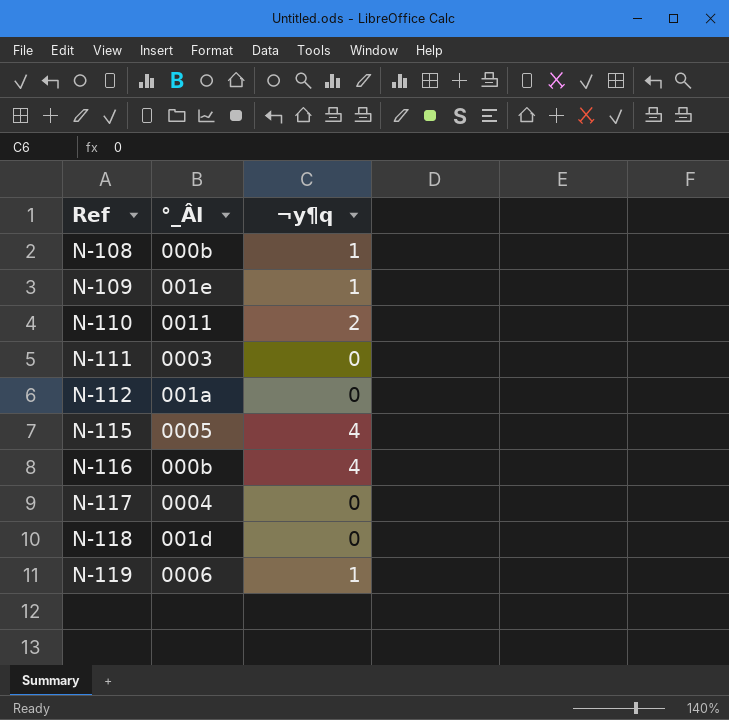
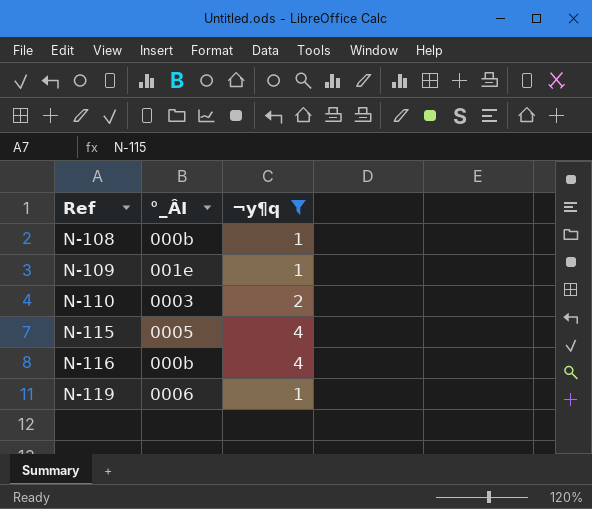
filter: none -> ¬y¶q != 0
N-110 | °_ÂI: 0011 -> 0003

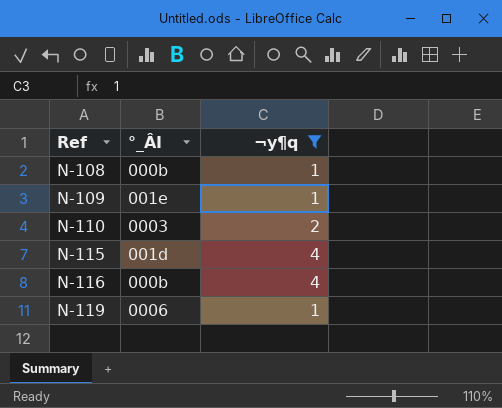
N-115 | °_ÂI: 0005 -> 001d

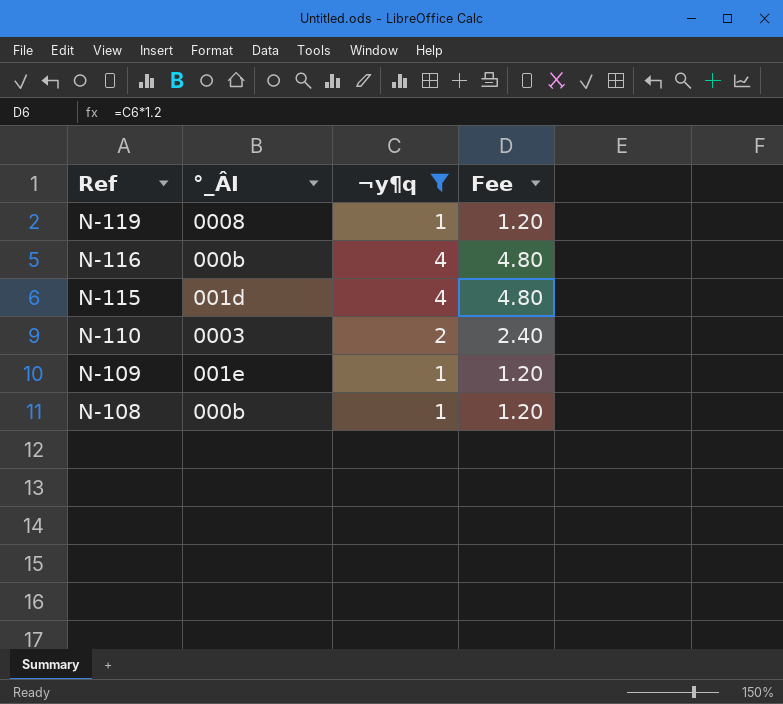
row order: Ref ascending -> Ref descending
column Fee | formula: none -> [¬y¶q] * 1.2
N-119 | °_ÂI: 0006 -> 0008

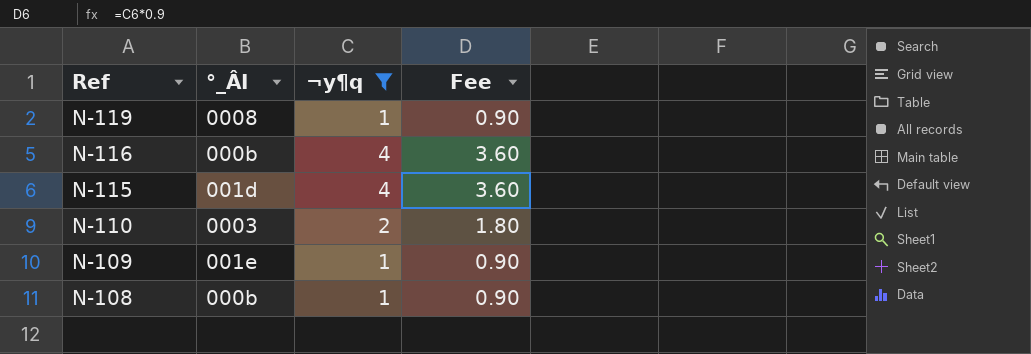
column Fee | formula: [¬y¶q] * 1.2 -> [¬y¶q] * 0.9

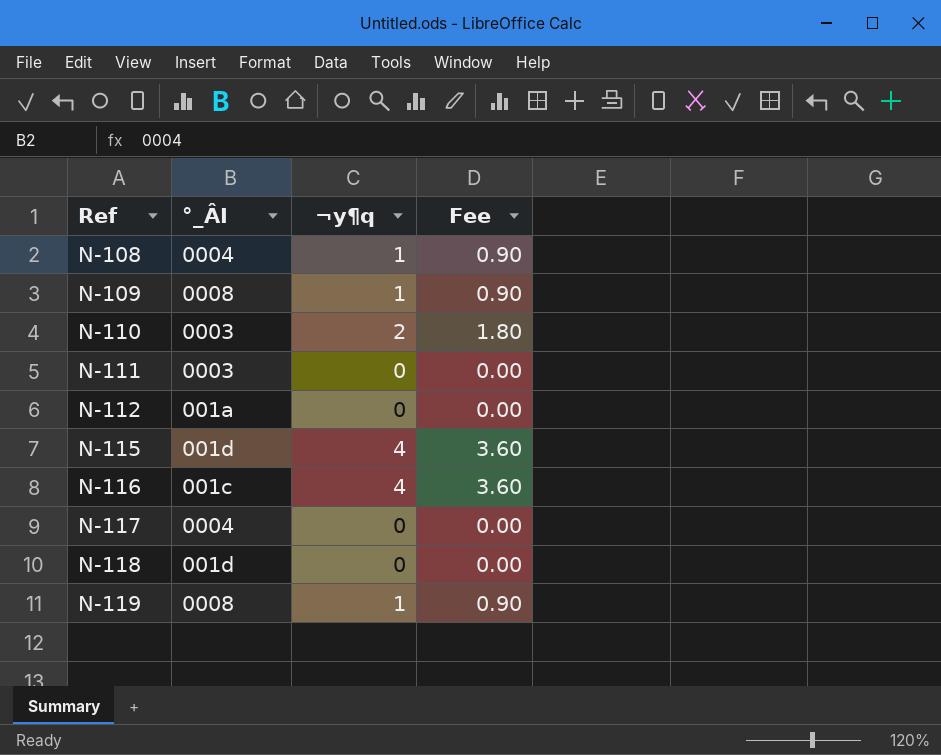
filter: ¬y¶q != 0 -> none
row order: Ref descending -> Ref ascending
N-108 | °_ÂI: 000b -> 0004
N-109 | °_ÂI: 001e -> 0008
N-116 | °_ÂI: 000b -> 001c

